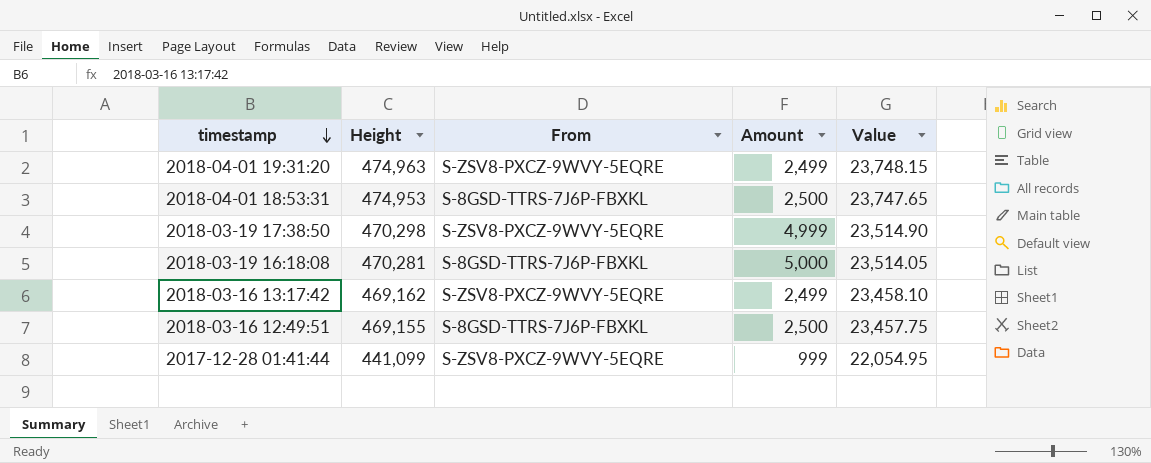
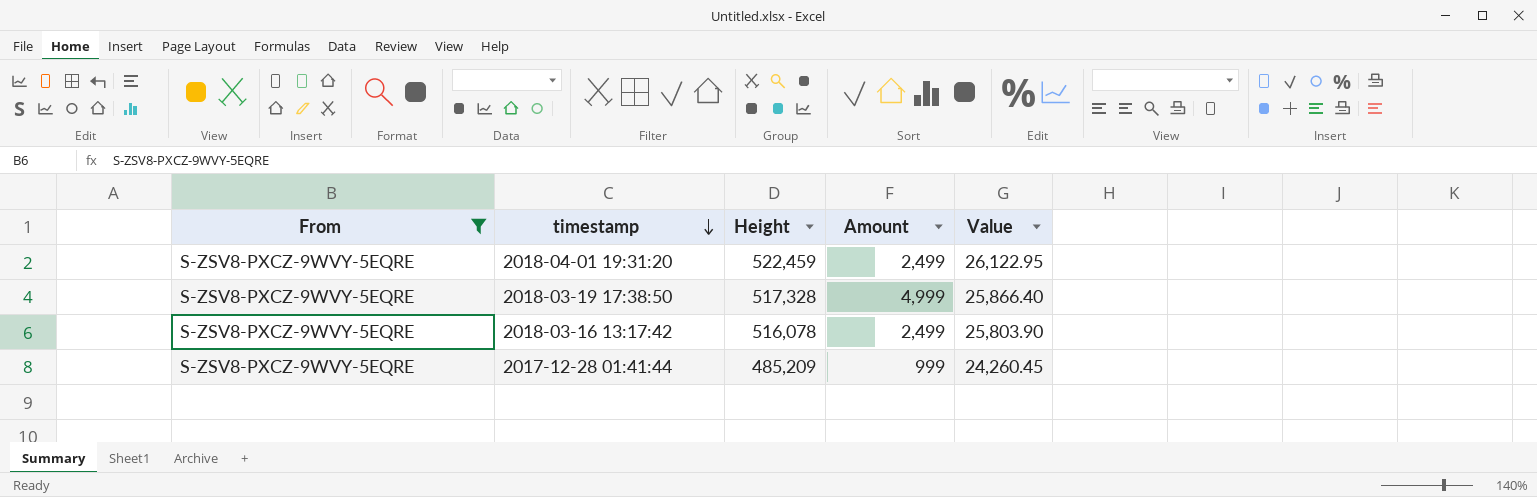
filter: none -> From = S-ZSV8-PXCZ-9WVY-5EQRE
column From | position: 3 -> 1
2018-04-01 19:31:20 | Height: 474,963 -> 522,459
2018-04-01 19:31:20 | Value: 23,748.15 -> 26,122.95
2018-03-19 17:38:50 | Height: 470,298 -> 517,328
2018-03-19 17:38:50 | Value: 23,514.90 -> 25,866.40
2018-03-16 13:17:42 | Height: 469,162 -> 516,078
2018-03-16 13:17:42 | Value: 23,458.10 -> 25,803.90
2017-12-28 01:41:44 | Height: 441,099 -> 485,209
2017-12-28 01:41:44 | Value: 22,054.95 -> 24,260.45

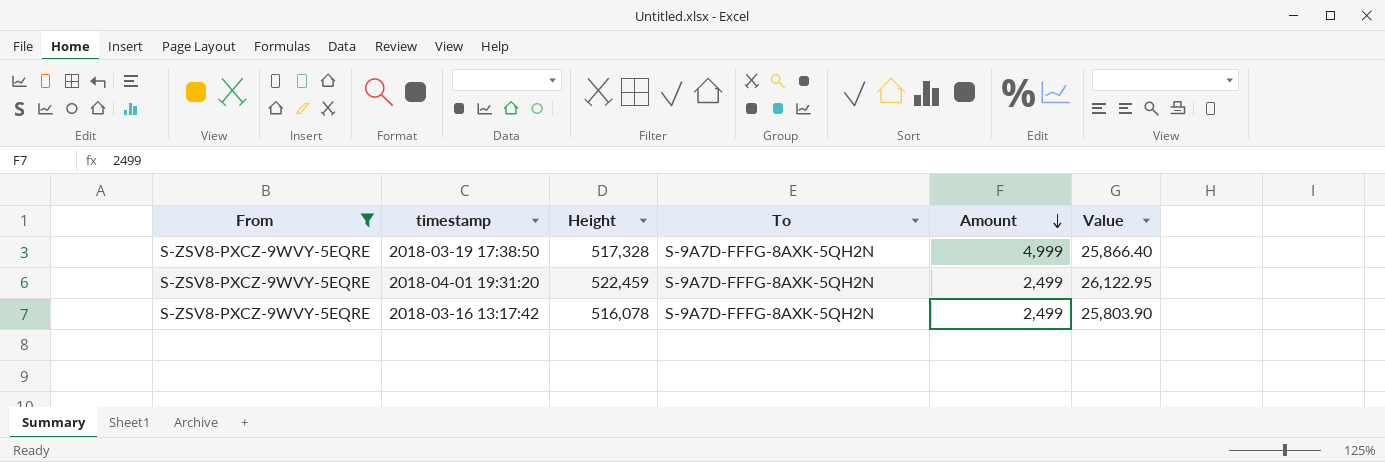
row order: timestamp descending -> Amount descending
column To | position: none -> 4
row 2017-12-28 01:41:44: S-ZSV8-PXCZ-9WVY-5EQRE | 485,209 | 999 | 24,260.45 -> none

